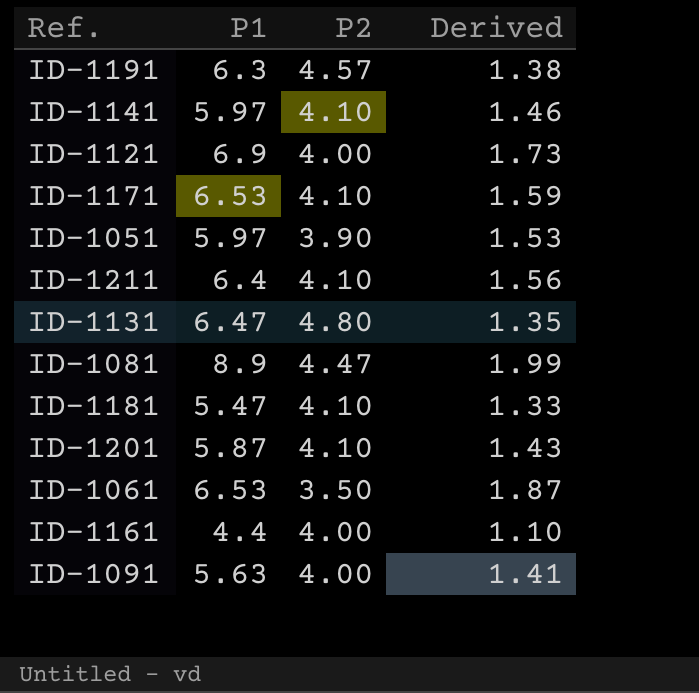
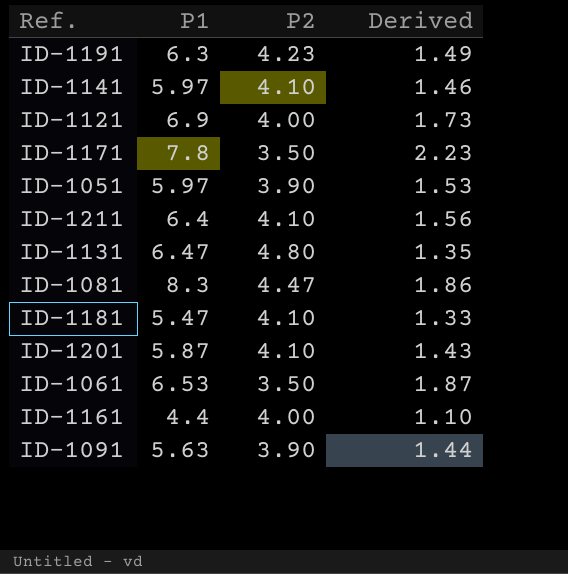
ID-1191 | P2: 4.57 -> 4.23
ID-1191 | Derived: 1.38 -> 1.49
ID-1171 | P1: 6.53 -> 7.8
ID-1171 | P2: 4.10 -> 3.50
ID-1171 | Derived: 1.59 -> 2.23
ID-1081 | P1: 8.9 -> 8.3
ID-1081 | Derived: 1.99 -> 1.86
ID-1091 | P2: 4.00 -> 3.90
ID-1091 | Derived: 1.41 -> 1.44

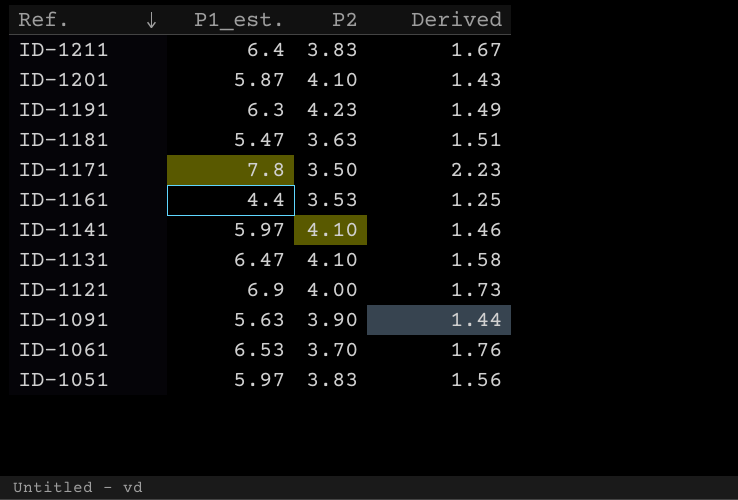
row order: none -> Ref. descending
column name: P1 -> P1_est.
row ID-1081: 8.3 | 4.47 | 1.86 -> none
ID-1211 | P2: 4.10 -> 3.83
ID-1211 | Derived: 1.56 -> 1.67
ID-1181 | P2: 4.10 -> 3.63
ID-1181 | Derived: 1.33 -> 1.51
ID-1161 | P2: 4.00 -> 3.53
ID-1161 | Derived: 1.10 -> 1.25
ID-1131 | P2: 4.80 -> 4.10
ID-1131 | Derived: 1.35 -> 1.58
ID-1061 | P2: 3.50 -> 3.70
ID-1061 | Derived: 1.87 -> 1.76
ID-1051 | P2: 3.90 -> 3.83
ID-1051 | Derived: 1.53 -> 1.56

